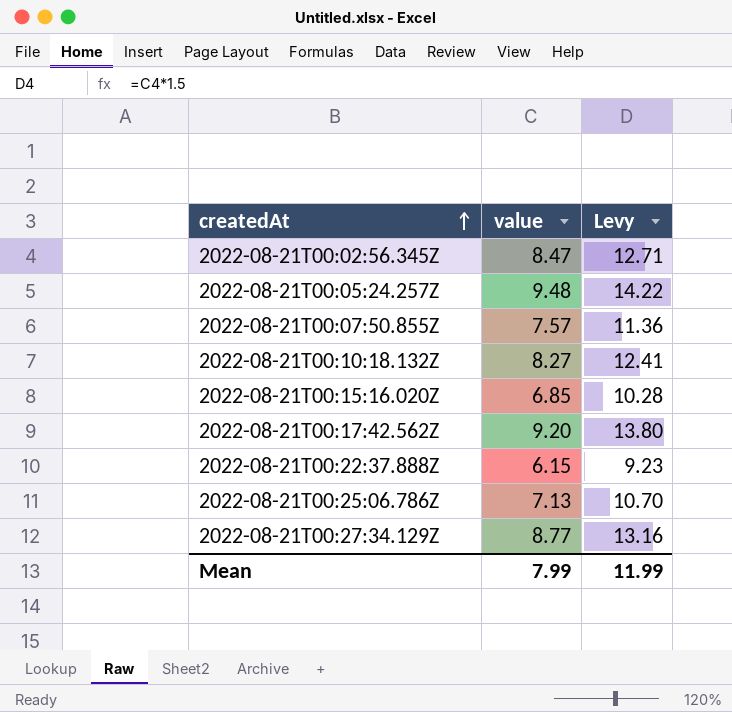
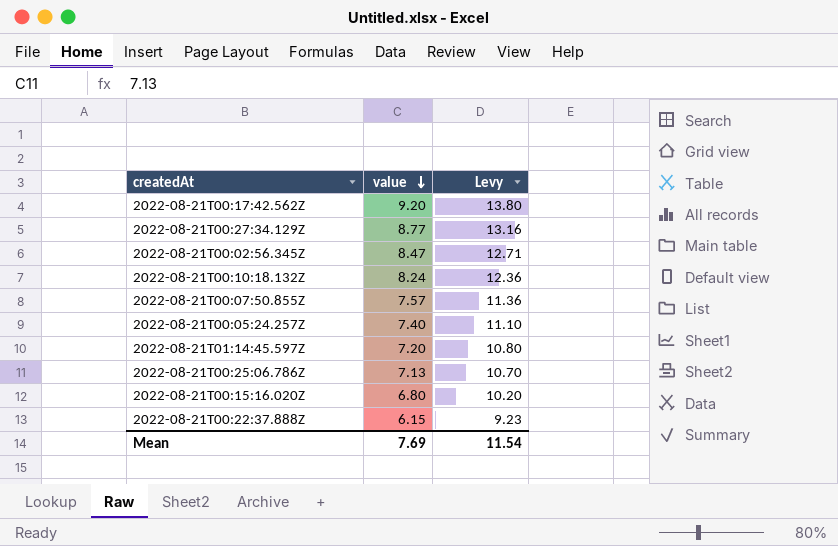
row order: createdAt ascending -> value descending
2022-08-21T00:10:18.132Z | value: 8.27 -> 8.24
2022-08-21T00:10:18.132Z | Levy: 12.41 -> 12.36
2022-08-21T00:05:24.257Z | value: 9.48 -> 7.40
2022-08-21T00:05:24.257Z | Levy: 14.22 -> 11.10
row 2022-08-21T01:14:45.597Z: none -> 7.20 | 10.80
2022-08-21T00:15:16.020Z | value: 6.85 -> 6.80
2022-08-21T00:15:16.020Z | Levy: 10.28 -> 10.20
Mean | value: 7.99 -> 7.69
Mean | Levy: 11.99 -> 11.54

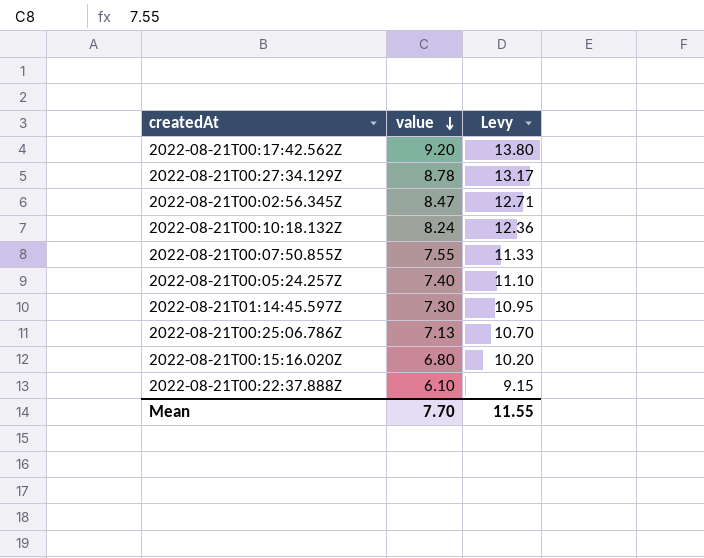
2022-08-21T00:27:34.129Z | value: 8.77 -> 8.78
2022-08-21T00:27:34.129Z | Levy: 13.16 -> 13.17
2022-08-21T00:07:50.855Z | value: 7.57 -> 7.55
2022-08-21T00:07:50.855Z | Levy: 11.36 -> 11.33
2022-08-21T01:14:45.597Z | value: 7.20 -> 7.30
2022-08-21T01:14:45.597Z | Levy: 10.80 -> 10.95
2022-08-21T00:22:37.888Z | value: 6.15 -> 6.10
2022-08-21T00:22:37.888Z | Levy: 9.23 -> 9.15
Mean | value: 7.69 -> 7.70
Mean | Levy: 11.54 -> 11.55

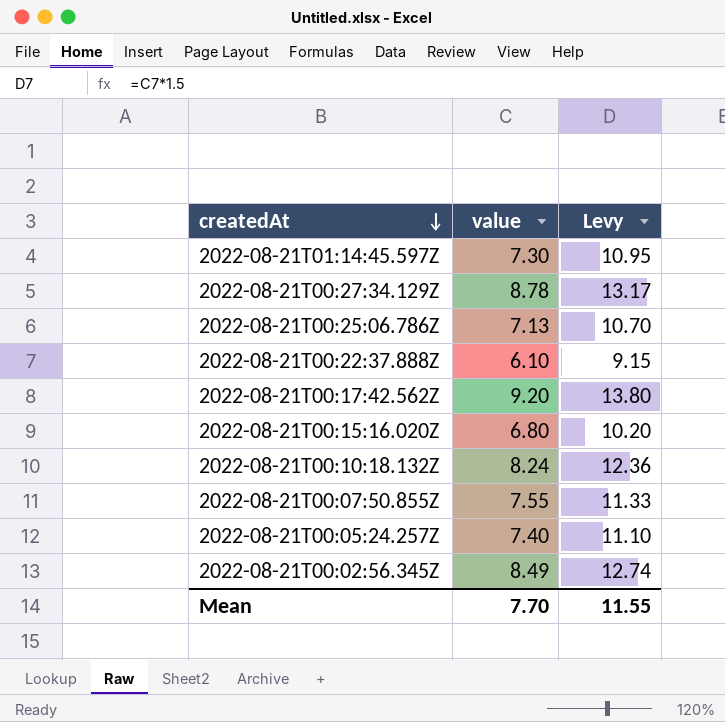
row order: value descending -> createdAt descending
2022-08-21T00:02:56.345Z | value: 8.47 -> 8.49
2022-08-21T00:02:56.345Z | Levy: 12.71 -> 12.74

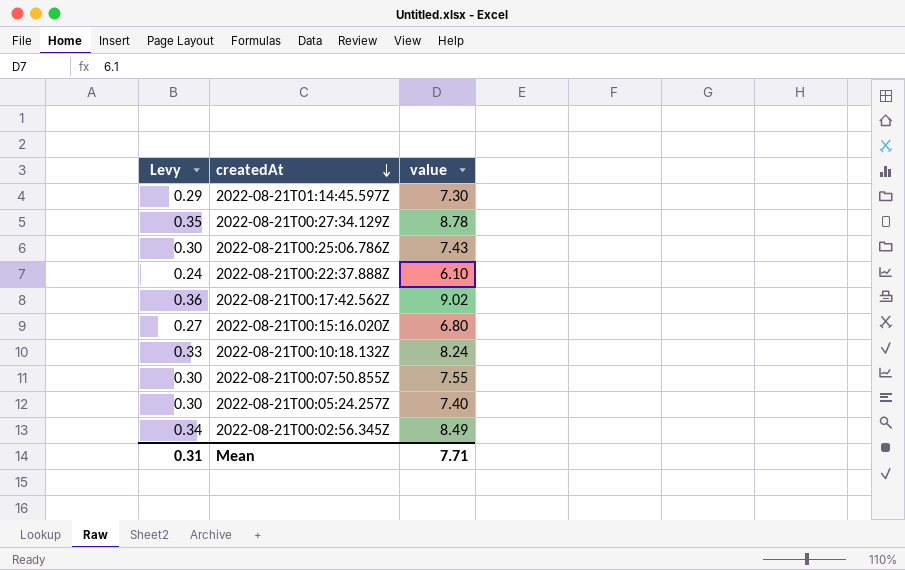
column Levy | formula: [value] * 1.5 -> [value] * 0.04
column Levy | position: 3 -> 1
2022-08-21T00:25:06.786Z | value: 7.13 -> 7.43
2022-08-21T00:17:42.562Z | value: 9.20 -> 9.02
Mean | Levy: 11.55 -> 0.31
Mean | value: 7.70 -> 7.71

